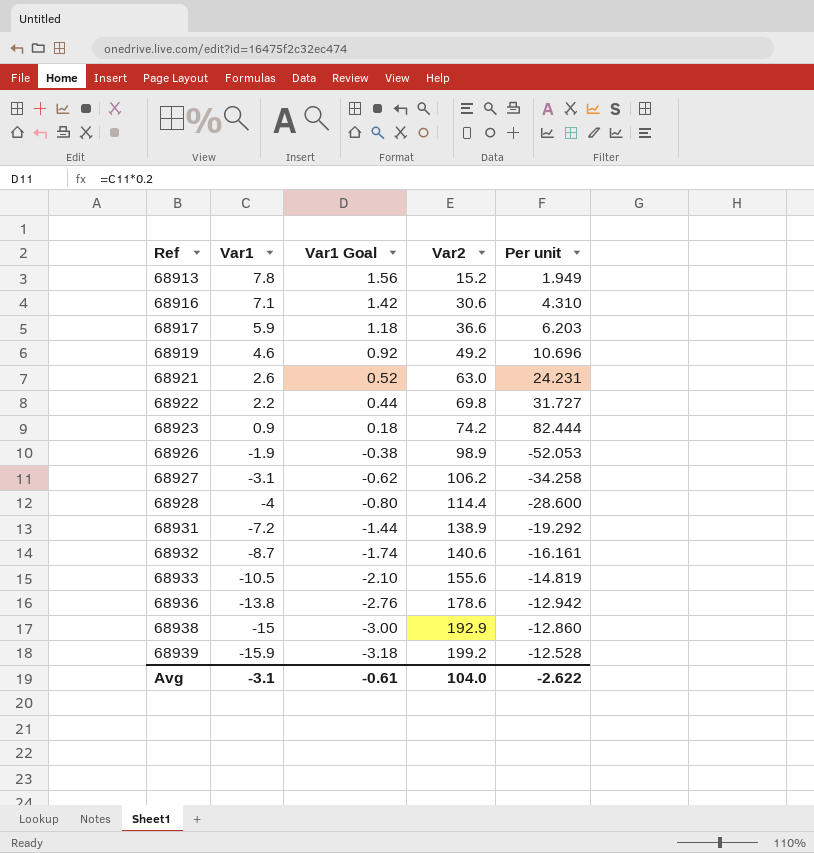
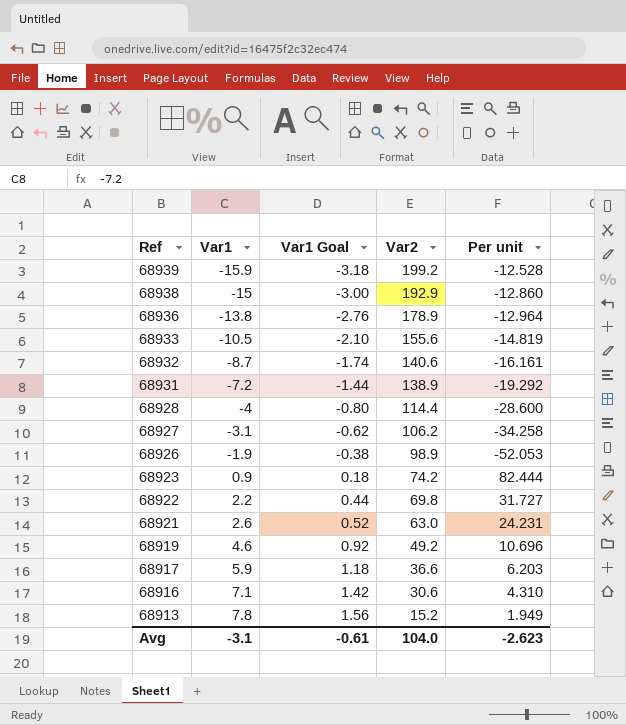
row order: Ref ascending -> Ref descending
68936 | Var2: 178.6 -> 178.9
68936 | Per unit: -12.942 -> -12.964
Avg | Per unit: -2.622 -> -2.623

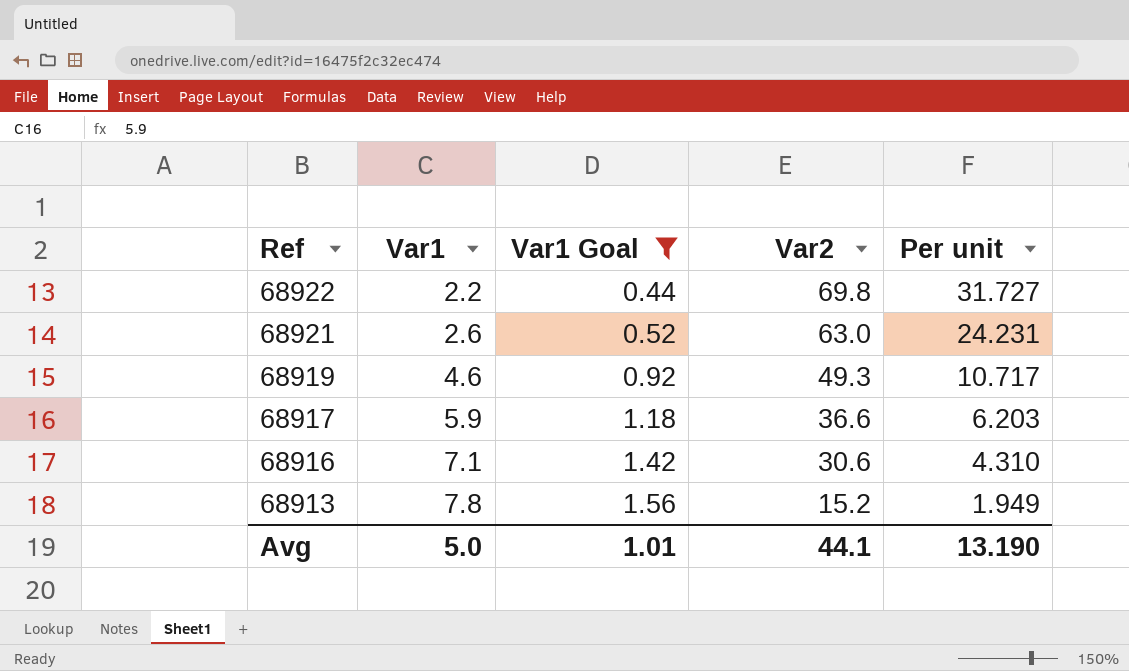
filter: none -> Var1 Goal >= 0.44
68919 | Var2: 49.2 -> 49.3
68919 | Per unit: 10.696 -> 10.717
Avg | Var1: -3.1 -> 5.0
Avg | Var1 Goal: -0.61 -> 1.01
Avg | Var2: 104.0 -> 44.1
Avg | Per unit: -2.623 -> 13.190

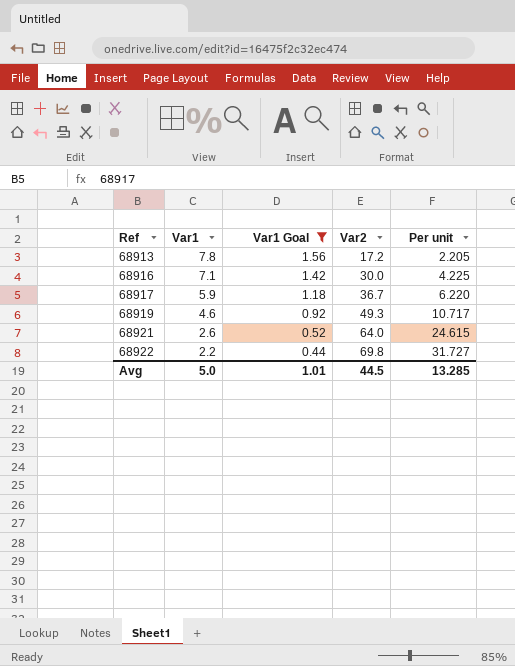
row order: Ref descending -> Ref ascending
68913 | Var2: 15.2 -> 17.2
68913 | Per unit: 1.949 -> 2.205
68916 | Var2: 30.6 -> 30.0
68916 | Per unit: 4.310 -> 4.225
68917 | Var2: 36.6 -> 36.7
68917 | Per unit: 6.203 -> 6.220
68921 | Var2: 63.0 -> 64.0
68921 | Per unit: 24.231 -> 24.615
Avg | Var2: 44.1 -> 44.5
Avg | Per unit: 13.190 -> 13.285

